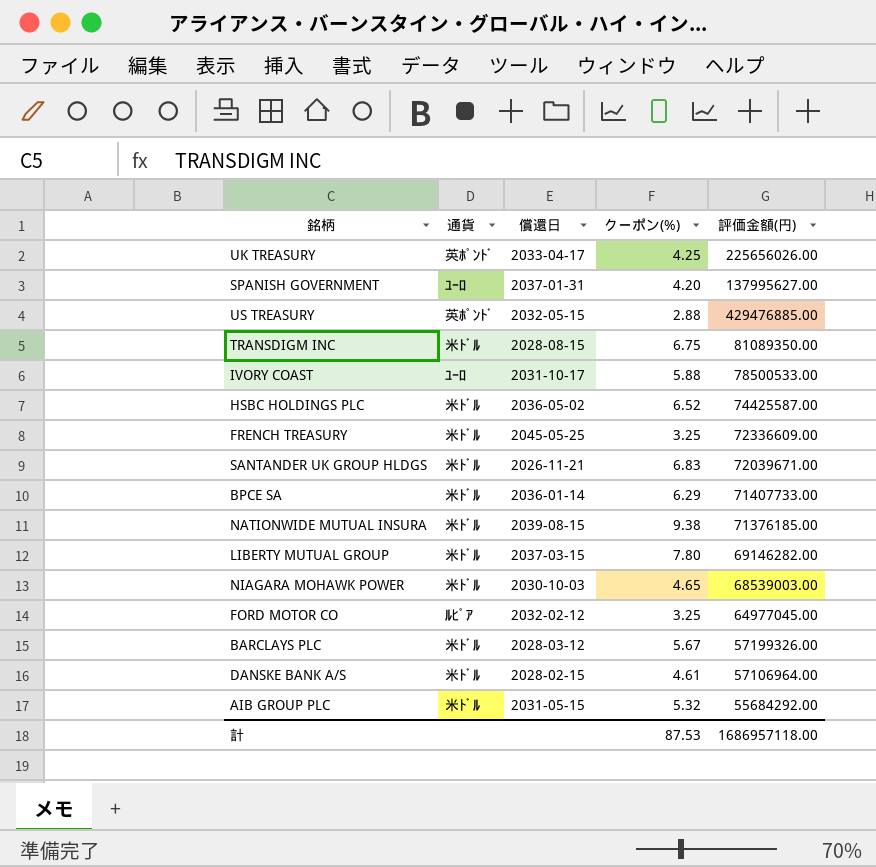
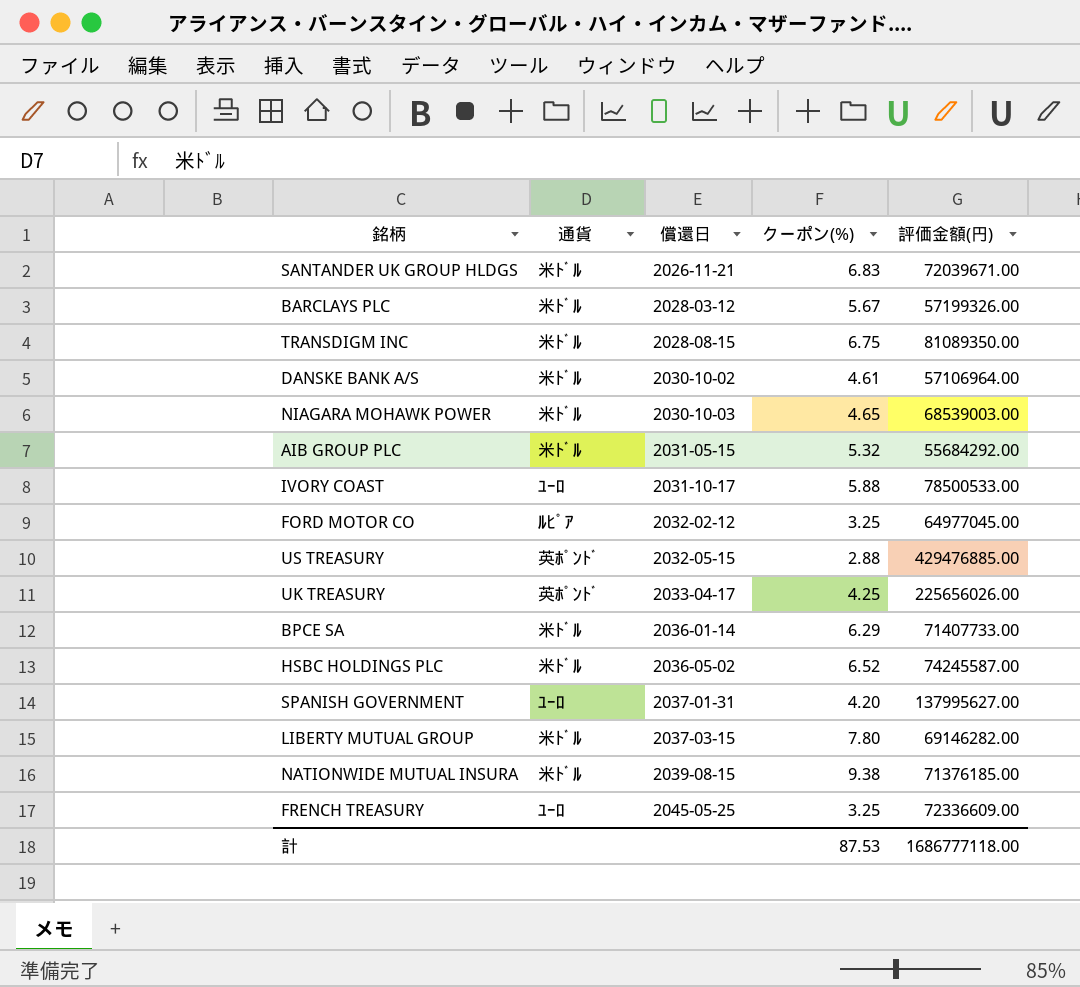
row order: none -> 償還日 ascending
DANSKE BANK A/S | 償還日: 2028-02-15 -> 2030-10-02
HSBC HOLDINGS PLC | 評価金額(円): 74425587.00 -> 74245587.00
FRENCH TREASURY | 通貨: 米ﾄﾞﾙ -> ﾕｰﾛ
計 | 評価金額(円): 1686957118.00 -> 1686777118.00

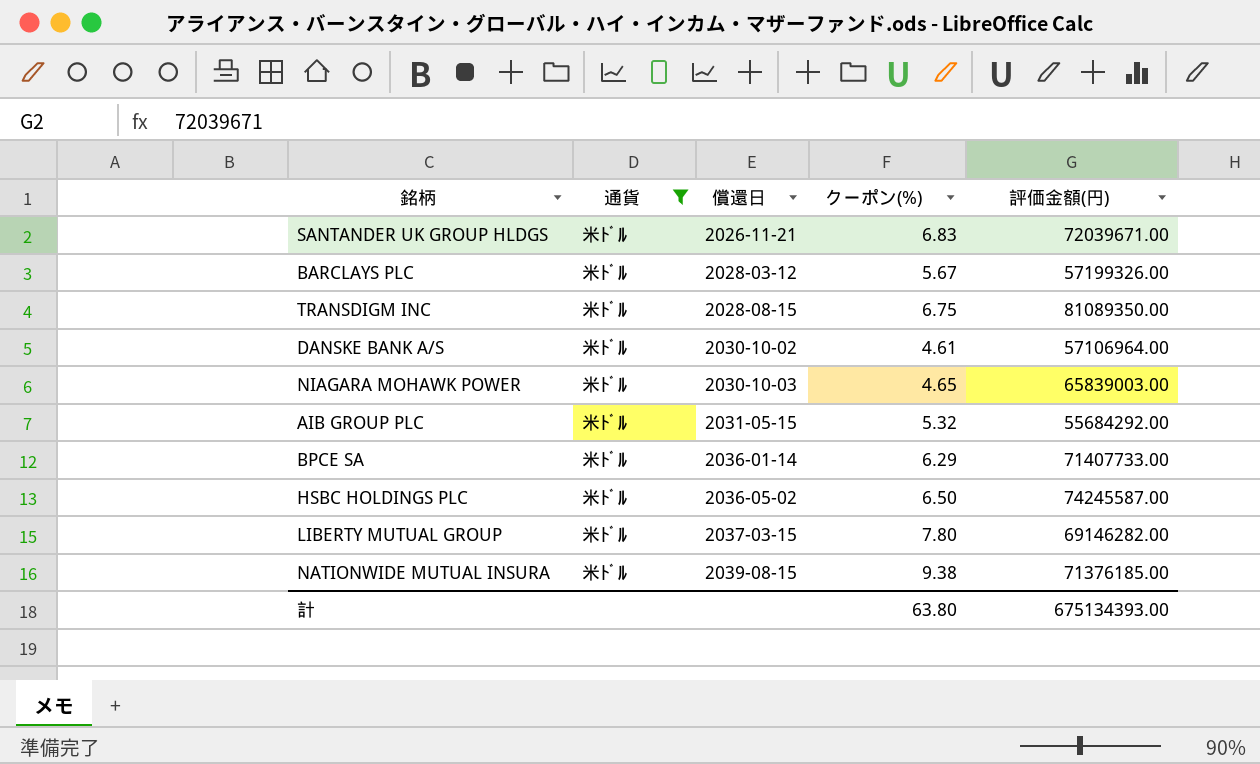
filter: none -> 通貨 = 米ﾄﾞﾙ
NIAGARA MOHAWK POWER | 評価金額(円): 68539003.00 -> 65839003.00
HSBC HOLDINGS PLC | クーポン(%): 6.52 -> 6.50
計 | クーポン(%): 87.53 -> 63.80
計 | 評価金額(円): 1686777118.00 -> 675134393.00

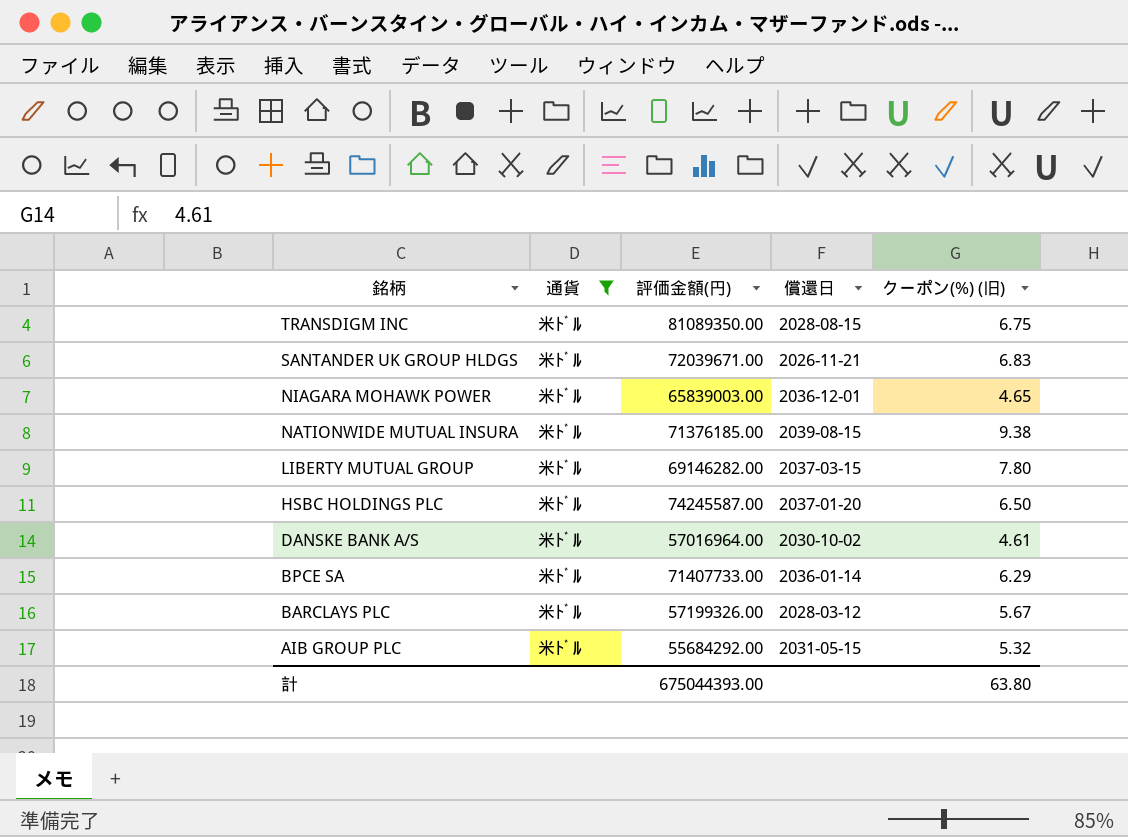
row order: 償還日 ascending -> 銘柄 descending
column 評価金額(円) | position: 5 -> 3
column name: クーポン(%) -> クーポン(%) (旧)
NIAGARA MOHAWK POWER | 償還日: 2030-10-03 -> 2036-12-01
HSBC HOLDINGS PLC | 償還日: 2036-05-02 -> 2037-01-20
DANSKE BANK A/S | 評価金額(円): 57106964.00 -> 57016964.00
計 | 評価金額(円): 675134393.00 -> 675044393.00

